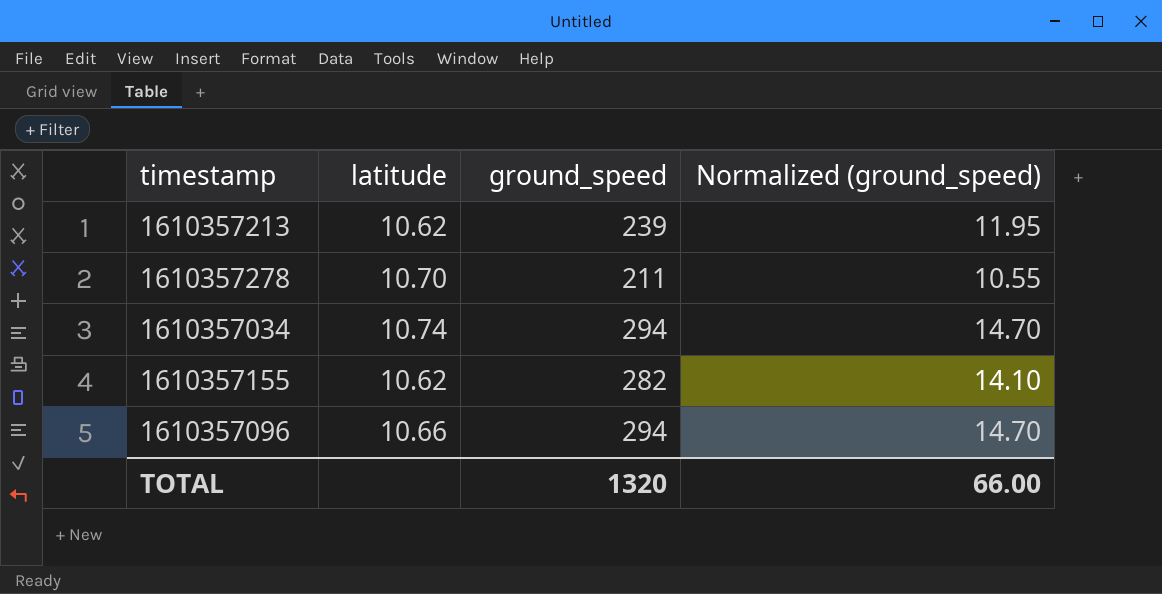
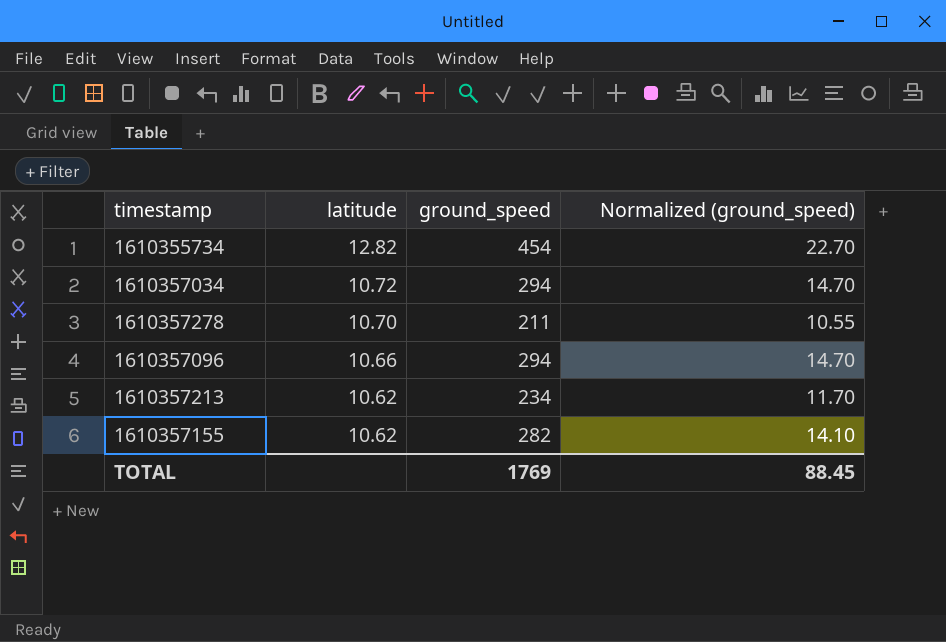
row order: none -> latitude descending
row 1610355734: none -> 12.82 | 454 | 22.70
1610357034 | latitude: 10.74 -> 10.72
1610357213 | ground_speed: 239 -> 234
1610357213 | Normalized (ground_speed): 11.95 -> 11.70
TOTAL | ground_speed: 1320 -> 1769
TOTAL | Normalized (ground_speed): 66.00 -> 88.45

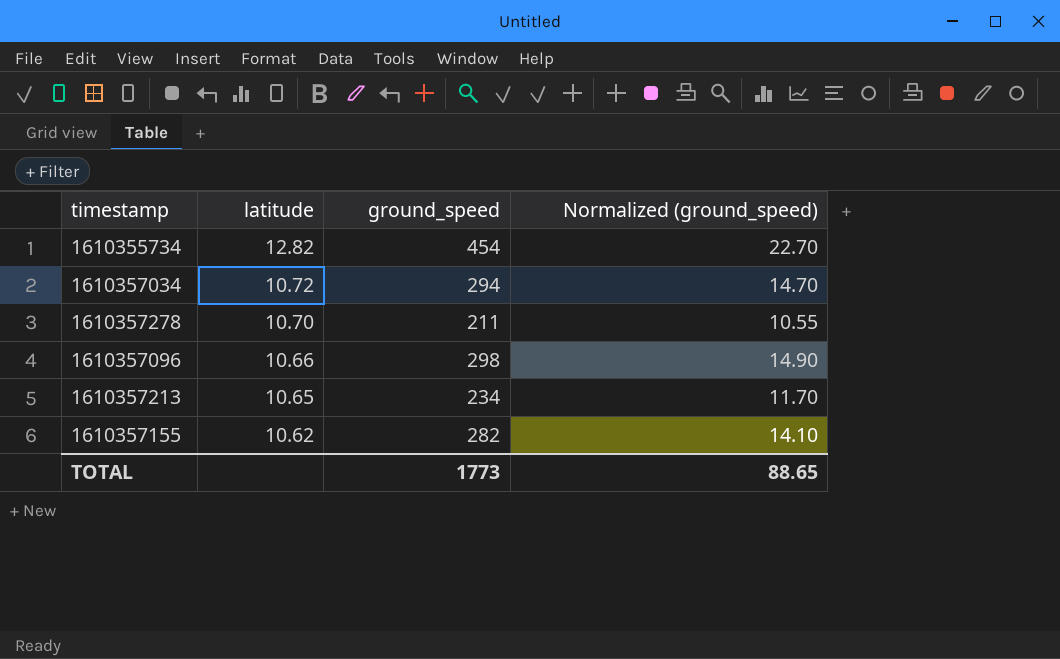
1610357096 | ground_speed: 294 -> 298
1610357096 | Normalized (ground_speed): 14.70 -> 14.90
1610357213 | latitude: 10.62 -> 10.65
TOTAL | ground_speed: 1769 -> 1773
TOTAL | Normalized (ground_speed): 88.45 -> 88.65

